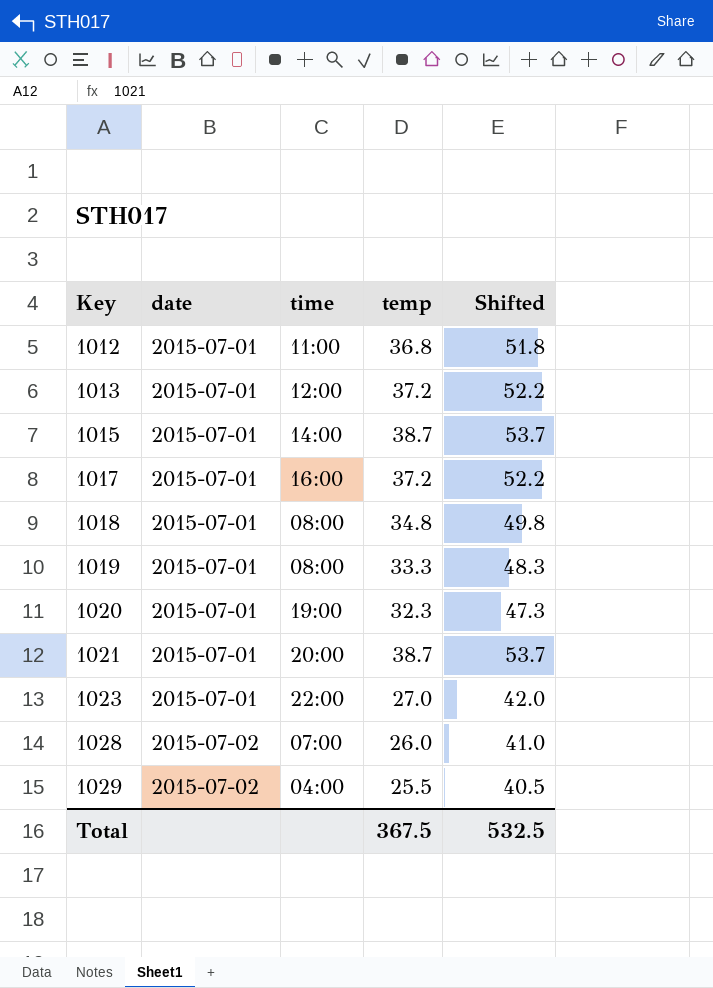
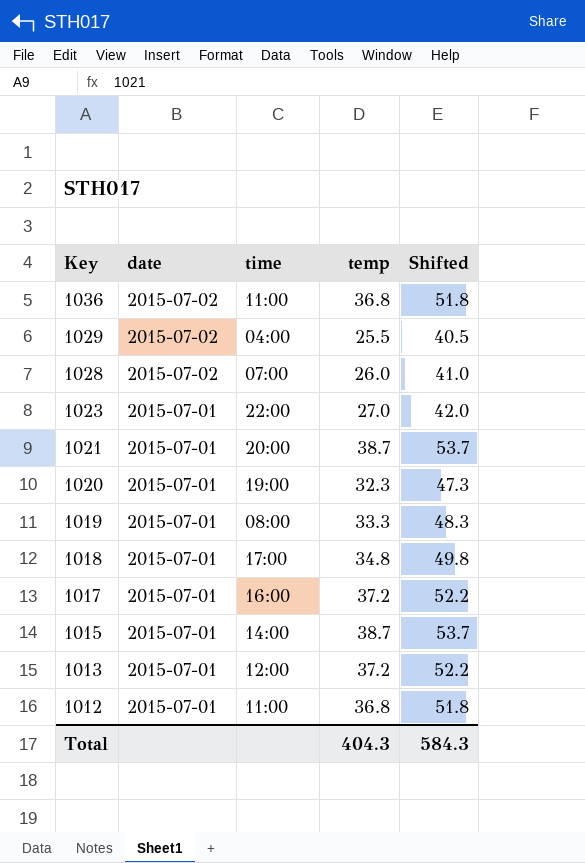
row order: Key ascending -> Key descending
row 1036: none -> 2015-07-02 | 11:00 | 36.8 | 51.8
1018 | time: 08:00 -> 17:00
Total | temp: 367.5 -> 404.3
Total | Shifted: 532.5 -> 584.3

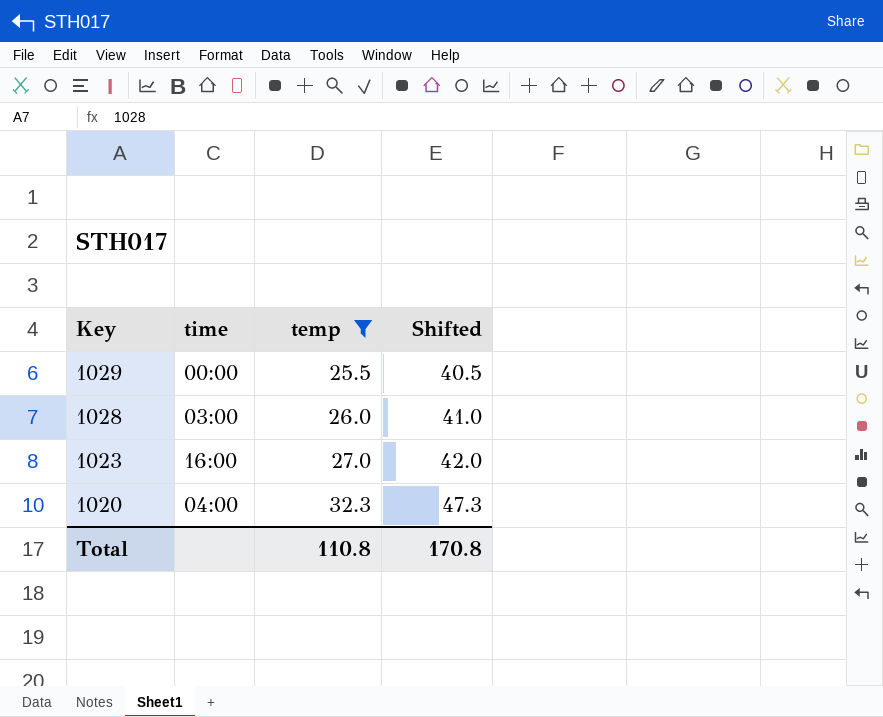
filter: none -> temp <= 32.3
column date | position: 2 -> none
1029 | time: 04:00 -> 00:00
1028 | time: 07:00 -> 03:00
1023 | time: 22:00 -> 16:00
1020 | time: 19:00 -> 04:00
Total | temp: 404.3 -> 110.8
Total | Shifted: 584.3 -> 170.8

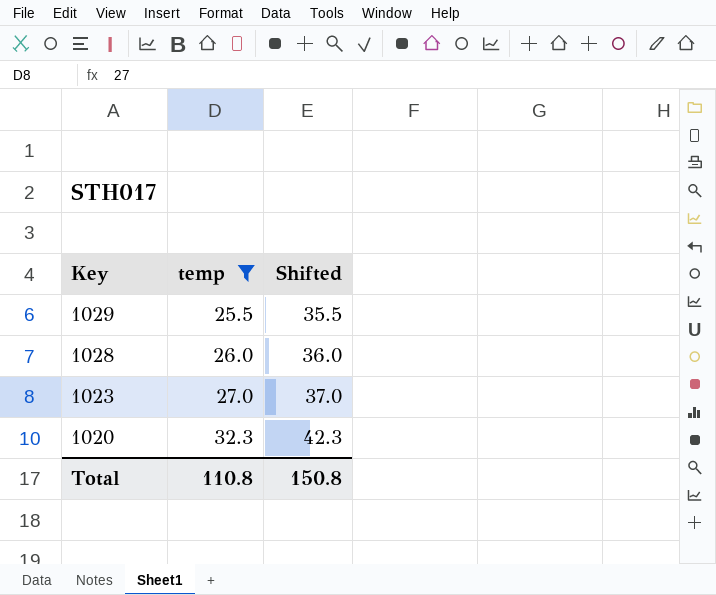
column time | position: 2 -> none
column Shifted | formula: [temp] + 15 -> [temp] + 10
Total | Shifted: 170.8 -> 150.8

